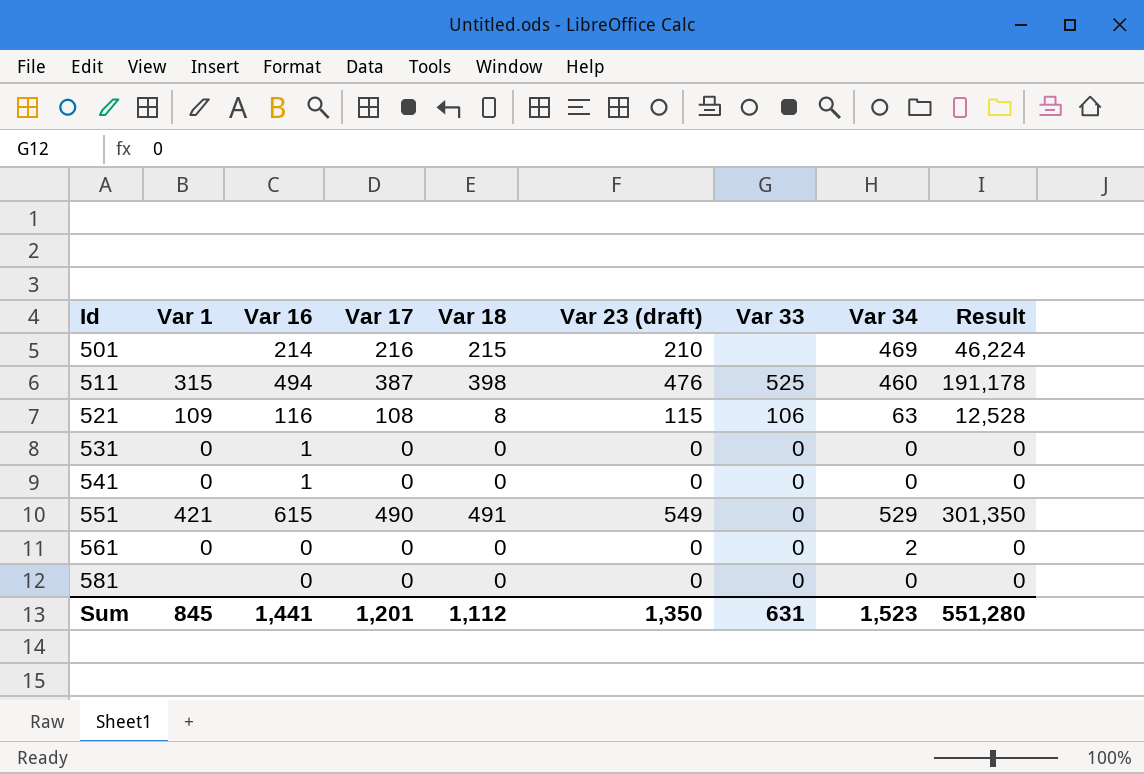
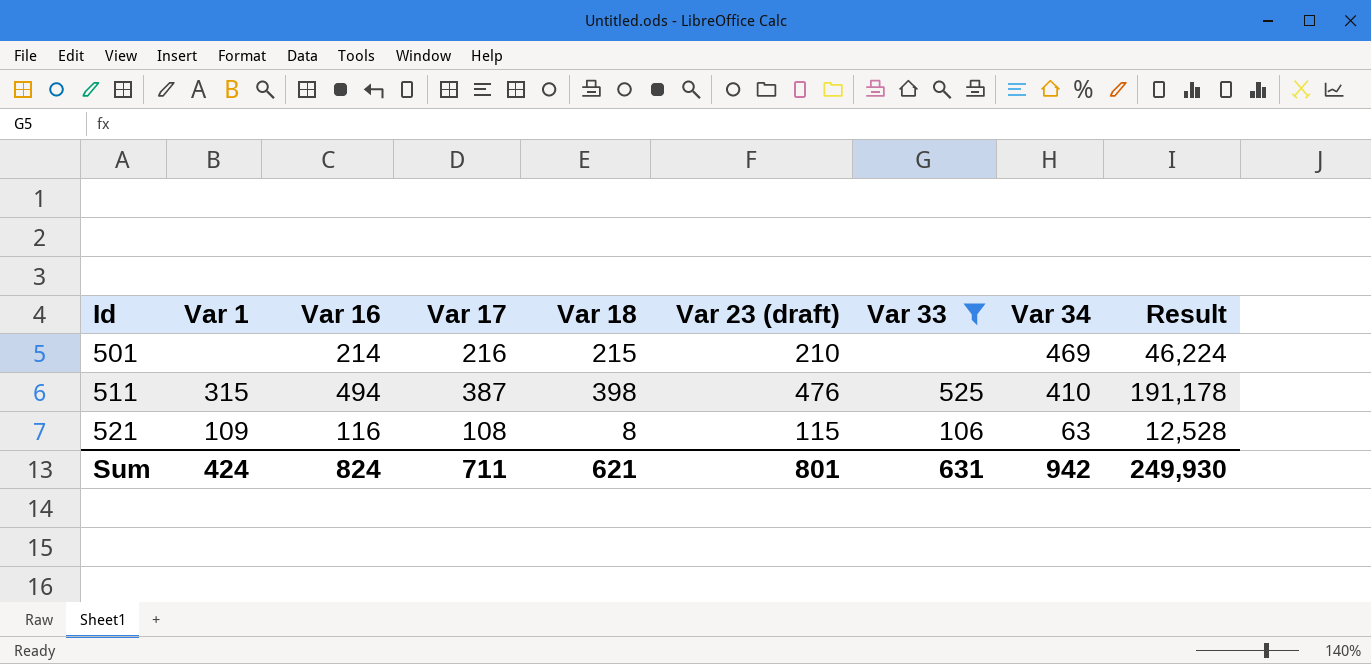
filter: none -> Var 33 != 0
511 | Var 34: 460 -> 410
Sum | Var 1: 845 -> 424
Sum | Var 16: 1,441 -> 824
Sum | Var 17: 1,201 -> 711
Sum | Var 18: 1,112 -> 621
Sum | Var 23 (draft): 1,350 -> 801
Sum | Var 34: 1,523 -> 942
Sum | Result: 551,280 -> 249,930

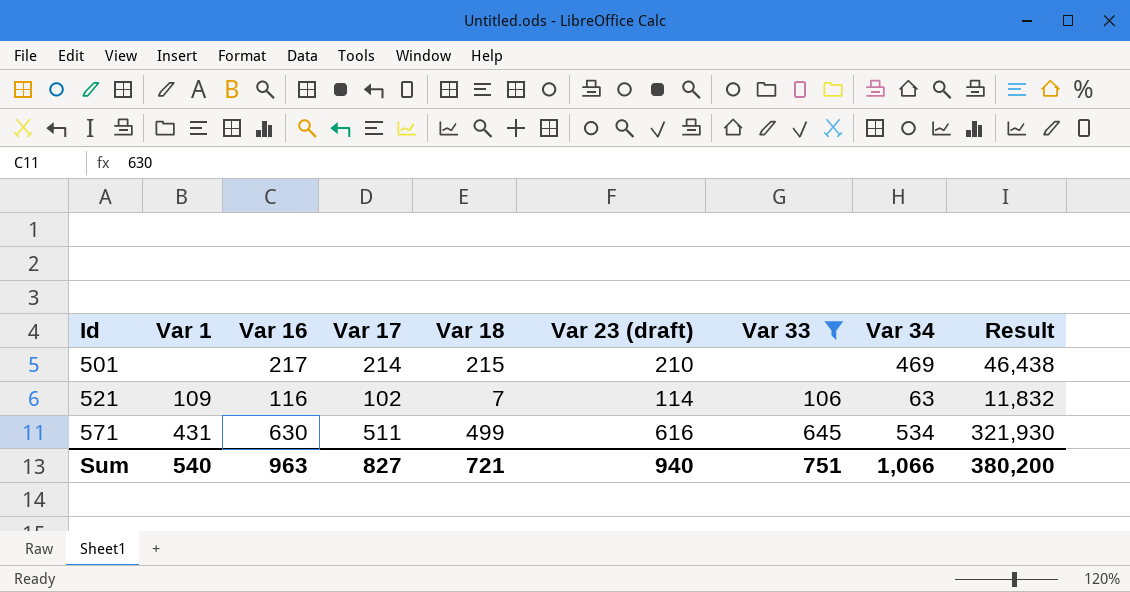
row 511: 315 | 494 | 387 | 398 | 476 | 525 | 410 | 191,178 -> none
501 | Var 16: 214 -> 217
501 | Var 17: 216 -> 214
501 | Result: 46,224 -> 46,438
521 | Var 17: 108 -> 102
521 | Var 18: 8 -> 7
521 | Var 23 (draft): 115 -> 114
521 | Result: 12,528 -> 11,832
row 571: none -> 431 | 630 | 511 | 499 | 616 | 645 | 534 | 321,930
Sum | Var 1: 424 -> 540
Sum | Var 16: 824 -> 963
Sum | Var 17: 711 -> 827
Sum | Var 18: 621 -> 721
Sum | Var 23 (draft): 801 -> 940
Sum | Var 33: 631 -> 751
Sum | Var 34: 942 -> 1,066
Sum | Result: 249,930 -> 380,200

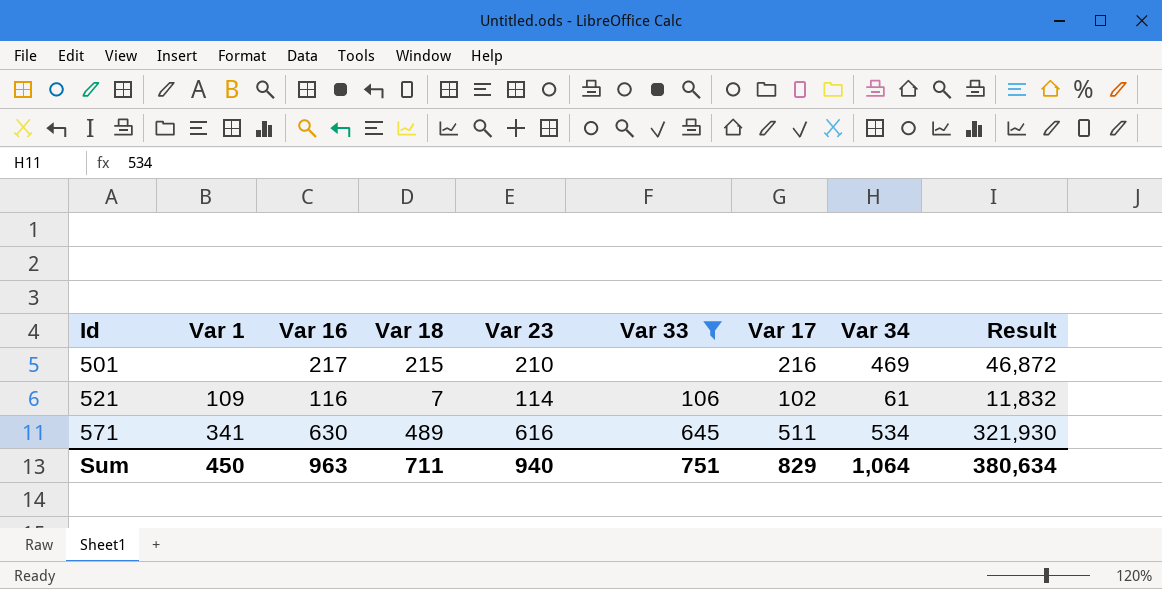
column name: Var 23 (draft) -> Var 23
column Var 17 | position: 4 -> 7
501 | Var 17: 214 -> 216
501 | Result: 46,438 -> 46,872
521 | Var 34: 63 -> 61
571 | Var 1: 431 -> 341
571 | Var 18: 499 -> 489
Sum | Var 1: 540 -> 450
Sum | Var 18: 721 -> 711
Sum | Var 17: 827 -> 829
Sum | Var 34: 1,066 -> 1,064
Sum | Result: 380,200 -> 380,634

